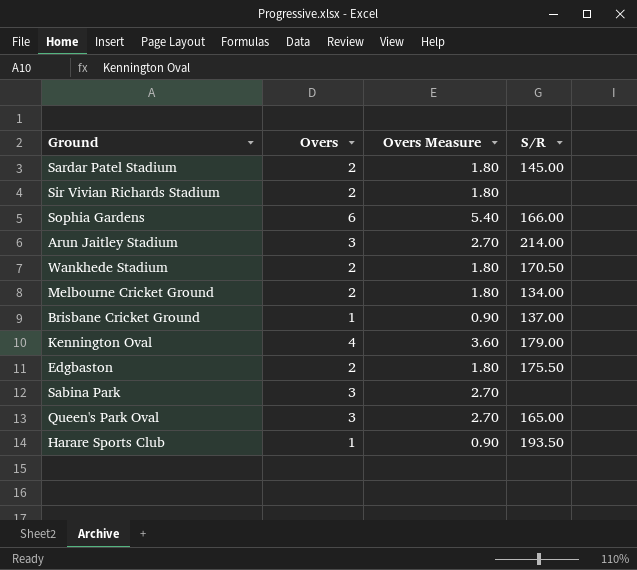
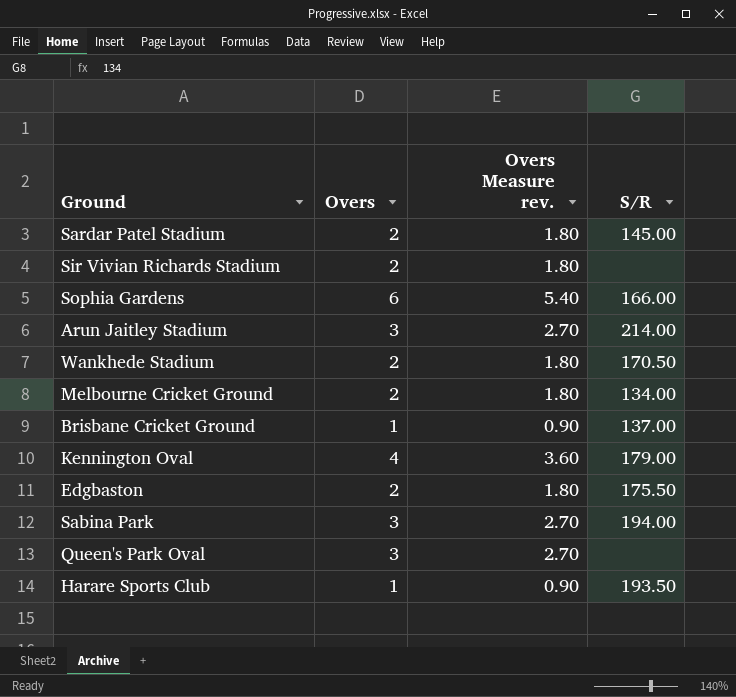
column name: Overs Measure -> Overs Measure rev.
Sabina Park | S/R: none -> 194.00
Queen's Park Oval | S/R: 165.00 -> none

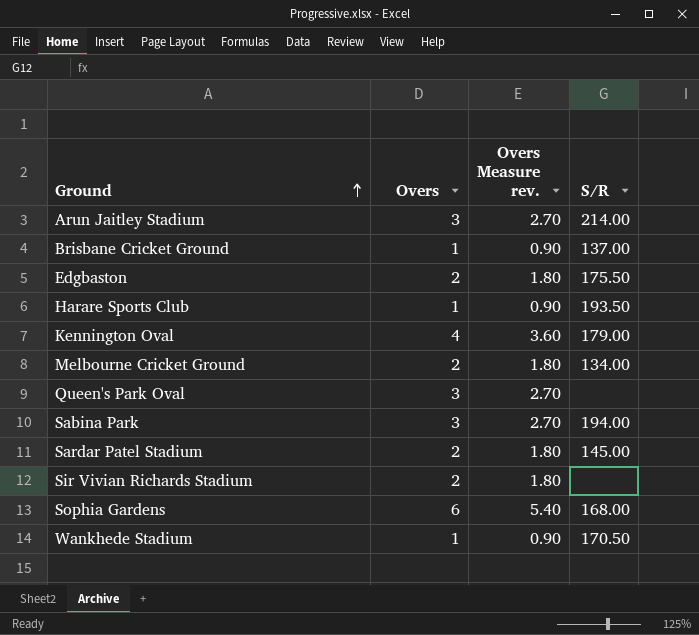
row order: none -> Ground ascending
Sophia Gardens | S/R: 166.00 -> 168.00
Wankhede Stadium | Overs: 2 -> 1
Wankhede Stadium | Overs Measure rev.: 1.80 -> 0.90

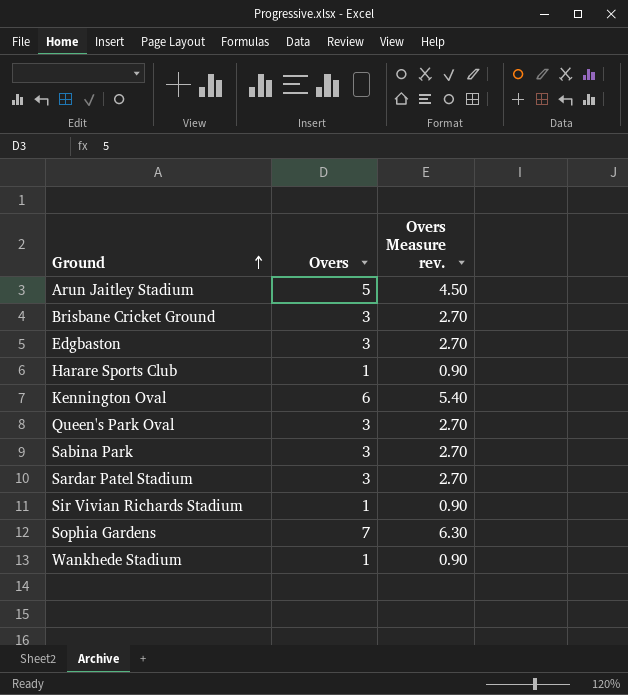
column S/R | position: 4 -> none
row Melbourne Cricket Ground: 2 | 1.80 | 134.00 -> none
Arun Jaitley Stadium | Overs: 3 -> 5
Arun Jaitley Stadium | Overs Measure rev.: 2.70 -> 4.50
Brisbane Cricket Ground | Overs: 1 -> 3
Brisbane Cricket Ground | Overs Measure rev.: 0.90 -> 2.70
Edgbaston | Overs: 2 -> 3
Edgbaston | Overs Measure rev.: 1.80 -> 2.70
Kennington Oval | Overs: 4 -> 6
Kennington Oval | Overs Measure rev.: 3.60 -> 5.40
Sardar Patel Stadium | Overs: 2 -> 3
Sardar Patel Stadium | Overs Measure rev.: 1.80 -> 2.70
Sir Vivian Richards Stadium | Overs: 2 -> 1
Sir Vivian Richards Stadium | Overs Measure rev.: 1.80 -> 0.90
Sophia Gardens | Overs: 6 -> 7
Sophia Gardens | Overs Measure rev.: 5.40 -> 6.30

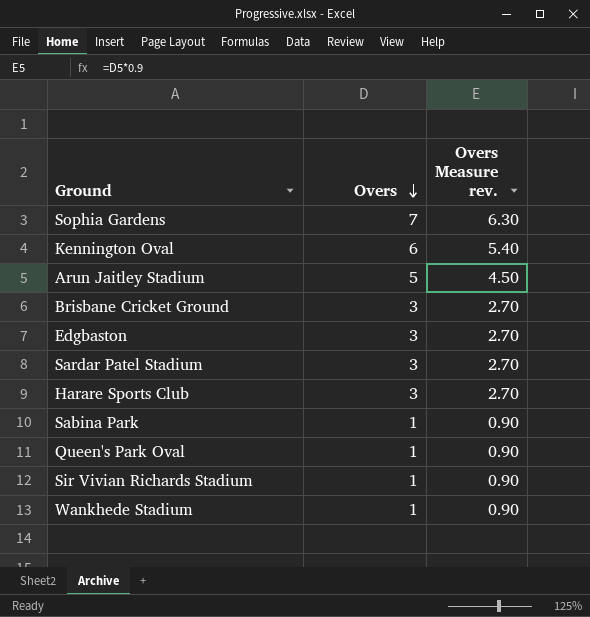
row order: Ground ascending -> Overs descending
Harare Sports Club | Overs: 1 -> 3
Harare Sports Club | Overs Measure rev.: 0.90 -> 2.70
Sabina Park | Overs: 3 -> 1
Sabina Park | Overs Measure rev.: 2.70 -> 0.90
Queen's Park Oval | Overs: 3 -> 1
Queen's Park Oval | Overs Measure rev.: 2.70 -> 0.90

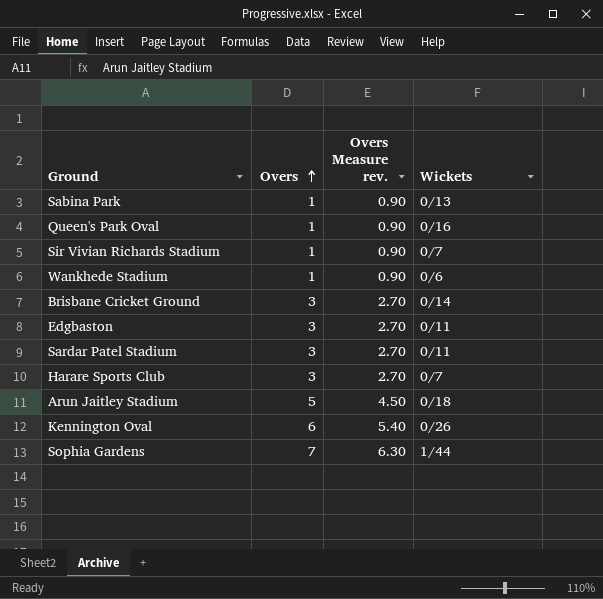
row order: Overs descending -> Overs ascending
column Wickets | position: none -> 4

